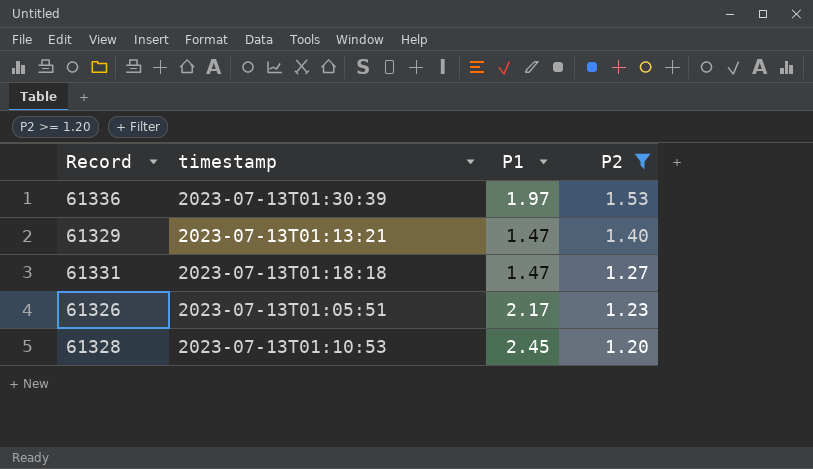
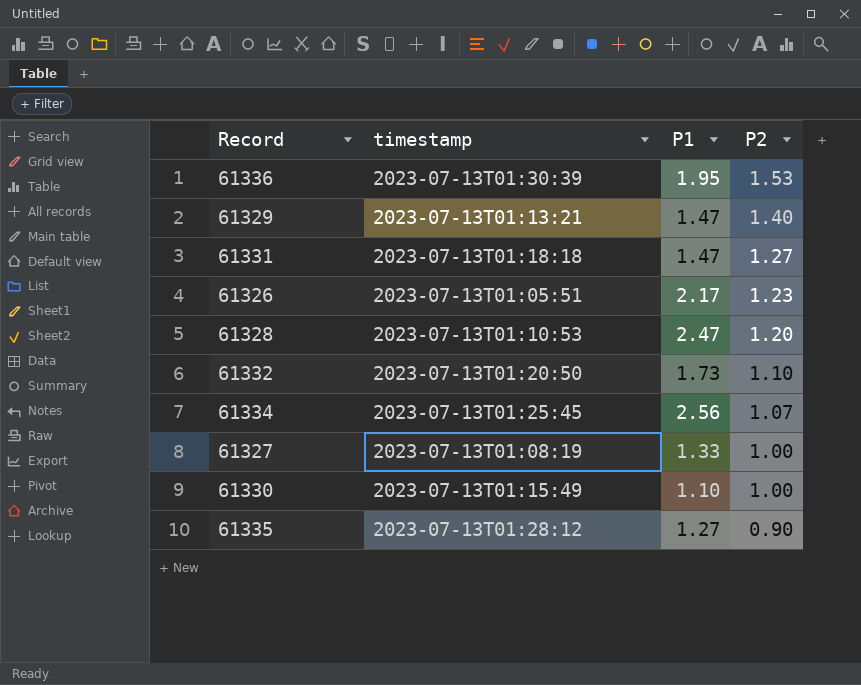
filter: P2 >= 1.20 -> none
61336 | P1: 1.97 -> 1.95
61328 | P1: 2.45 -> 2.47

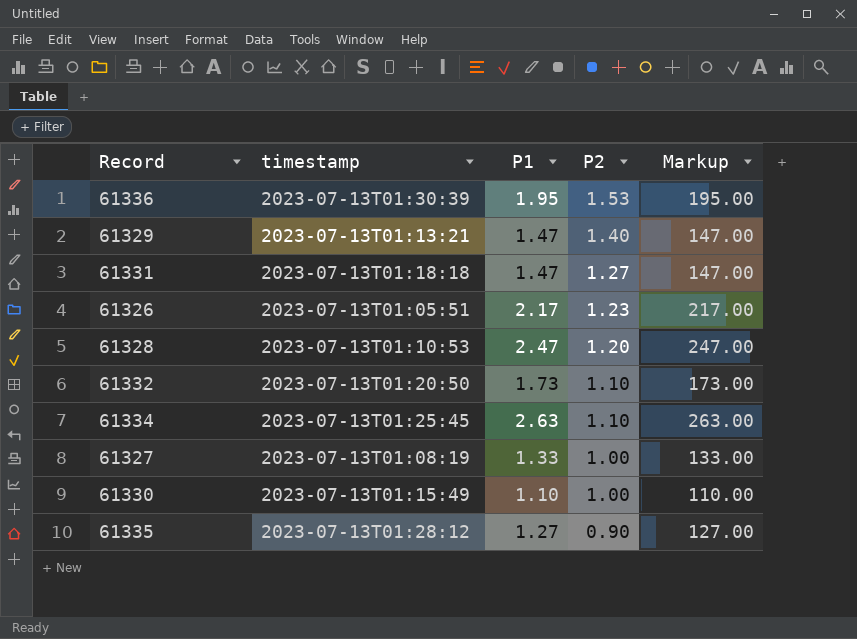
column Markup | formula: none -> [P1] * 100
61334 | P1: 2.56 -> 2.63
61334 | P2: 1.07 -> 1.10

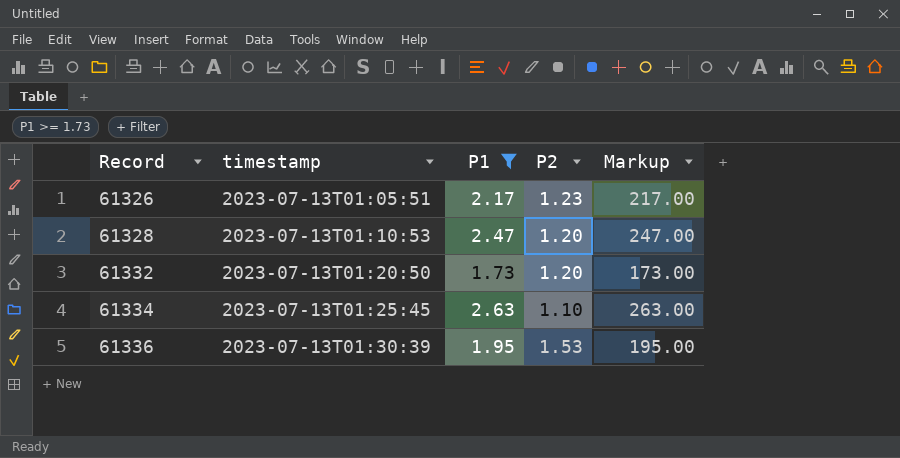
filter: none -> P1 >= 1.73
row order: P2 descending -> Record ascending
61332 | P2: 1.10 -> 1.20

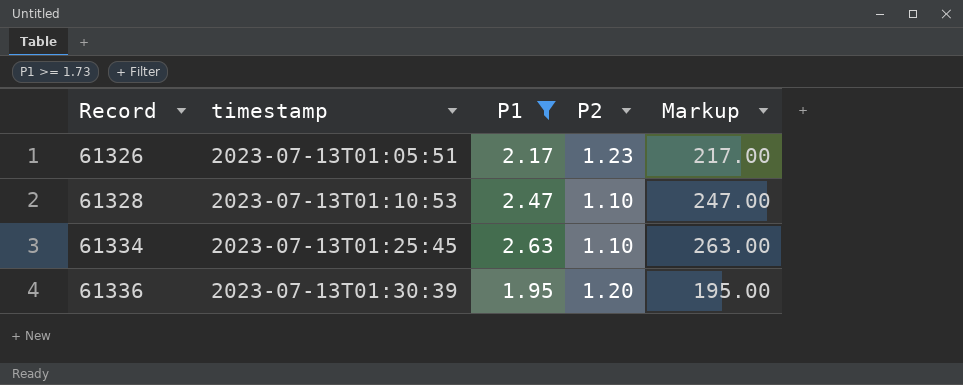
row 61332: 2023-07-13T01:20:50 | 1.73 | 1.20 | 173.00 -> none
61328 | P2: 1.20 -> 1.10
61336 | P2: 1.53 -> 1.20

